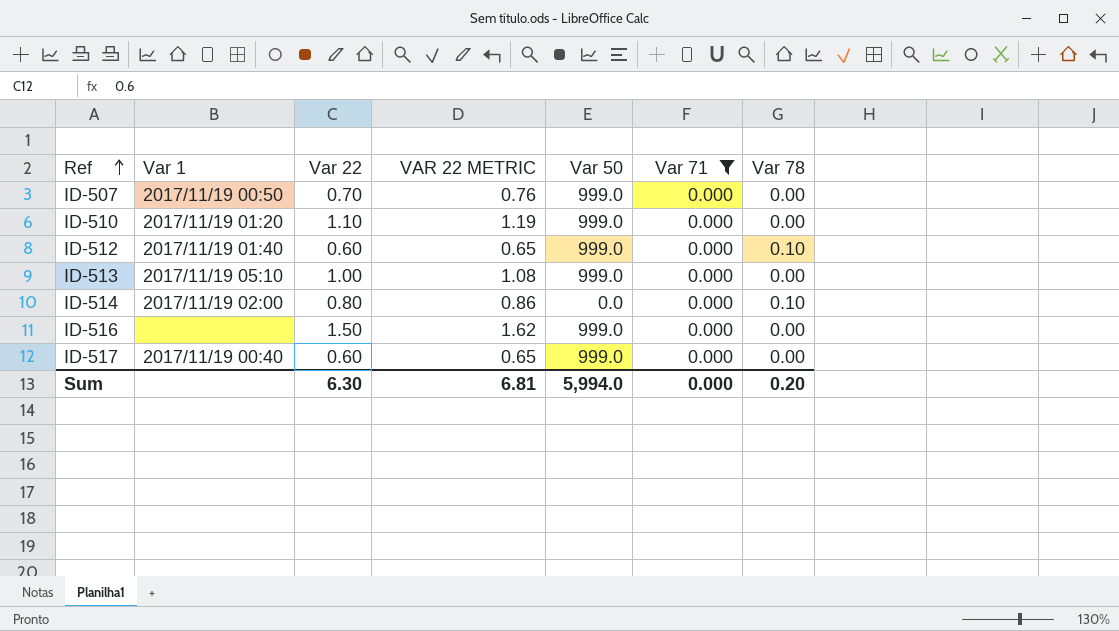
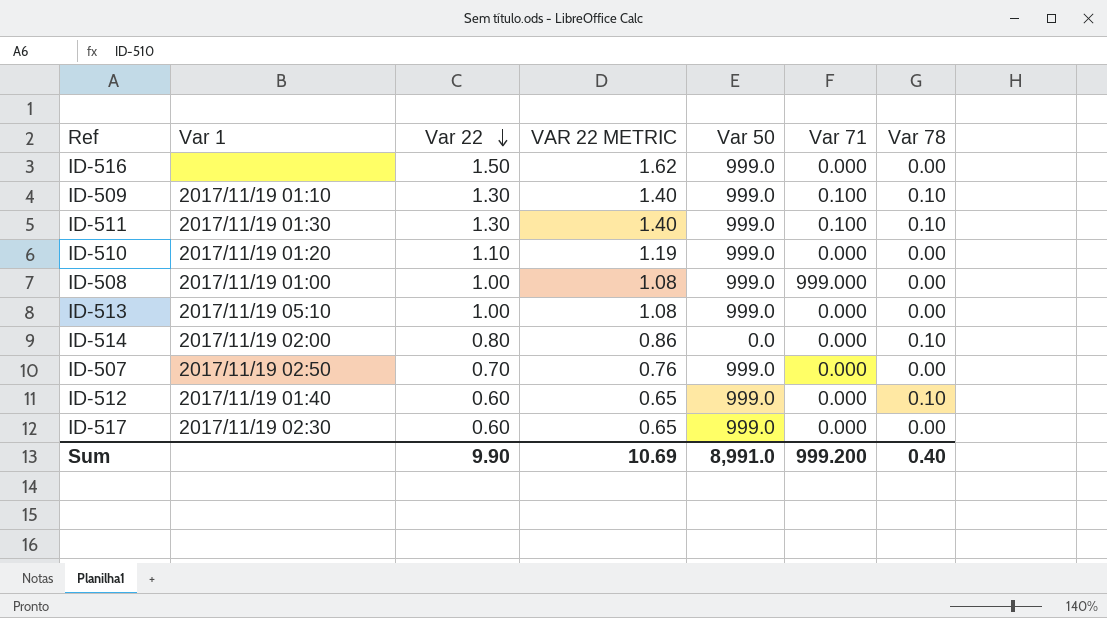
filter: Var 71 = 0.000 -> none
row order: Ref ascending -> Var 22 descending
ID-507 | Var 1: 2017/11/19 00:50 -> 2017/11/19 02:50
ID-517 | Var 1: 2017/11/19 00:40 -> 2017/11/19 02:30
Sum | Var 22: 6.30 -> 9.90
Sum | VAR 22 METRIC: 6.81 -> 10.69
Sum | Var 50: 5,994.0 -> 8,991.0
Sum | Var 71: 0.000 -> 999.200
Sum | Var 78: 0.20 -> 0.40

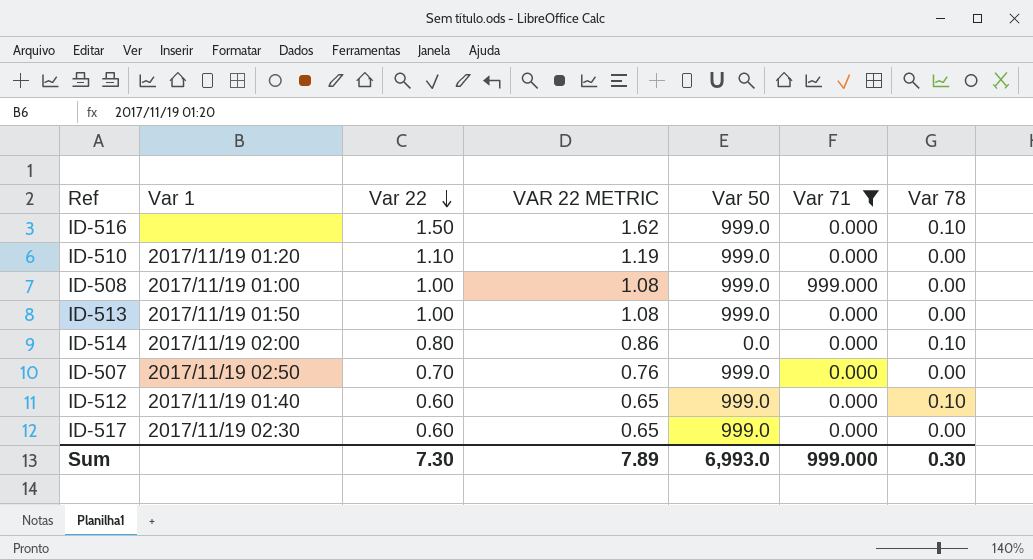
filter: none -> Var 71 != 0.100
ID-516 | Var 78: 0.00 -> 0.10
ID-513 | Var 1: 2017/11/19 05:10 -> 2017/11/19 01:50
Sum | Var 22: 9.90 -> 7.30
Sum | VAR 22 METRIC: 10.69 -> 7.89
Sum | Var 50: 8,991.0 -> 6,993.0
Sum | Var 71: 999.200 -> 999.000
Sum | Var 78: 0.40 -> 0.30

